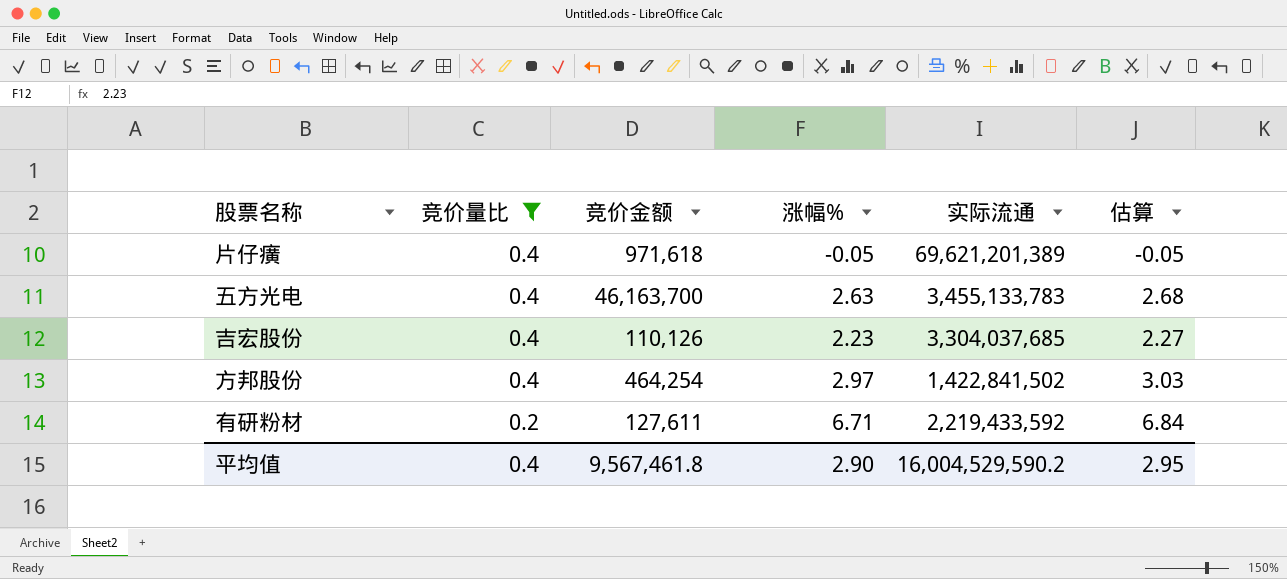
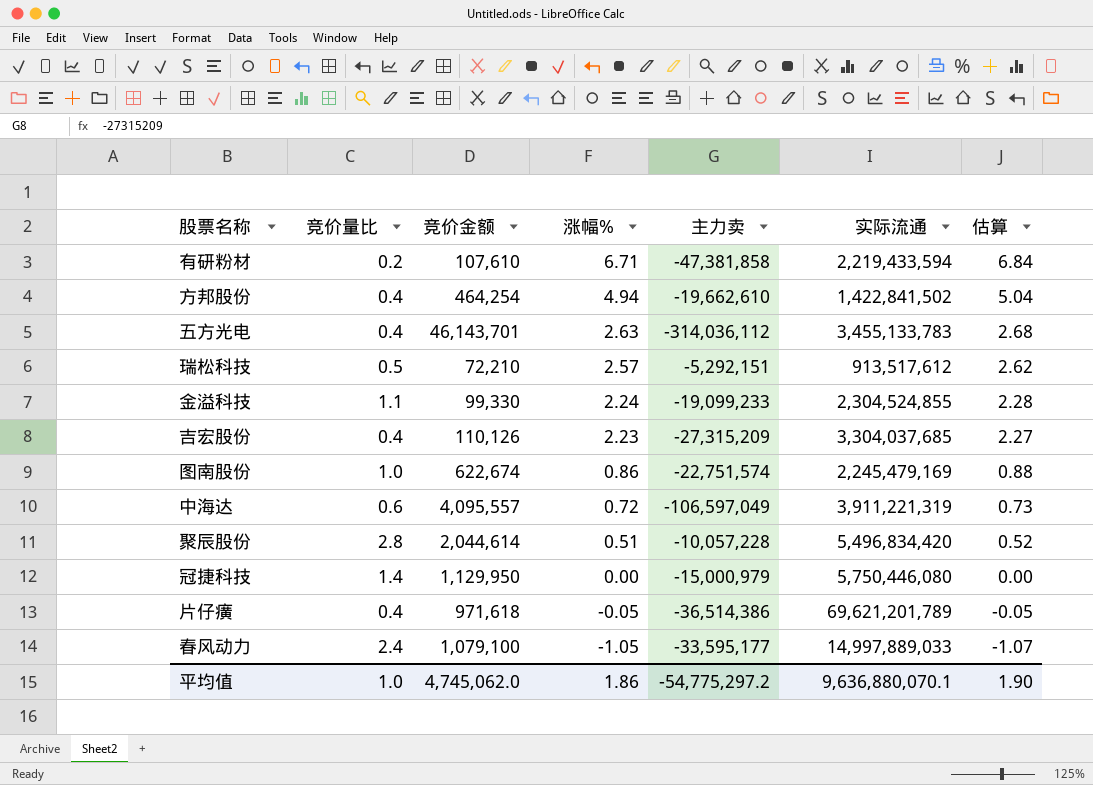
filter: 竞价量比 <= 0.4 -> none
row order: 竞价量比 descending -> 涨幅% descending
column 主力卖 | position: none -> 5
有研粉材 | 竞价金额: 127,611 -> 107,610
有研粉材 | 实际流通: 2,219,433,592 -> 2,219,433,594
方邦股份 | 涨幅%: 2.97 -> 4.94
方邦股份 | 估算: 3.03 -> 5.04
五方光电 | 竞价金额: 46,163,700 -> 46,143,701
片仔癀 | 实际流通: 69,621,201,389 -> 69,621,201,789
平均值 | 竞价量比: 0.4 -> 1.0
平均值 | 竞价金额: 9,567,461.8 -> 4,745,062.0
平均值 | 涨幅%: 2.90 -> 1.86
平均值 | 实际流通: 16,004,529,590.2 -> 9,636,880,070.1
平均值 | 估算: 2.95 -> 1.90

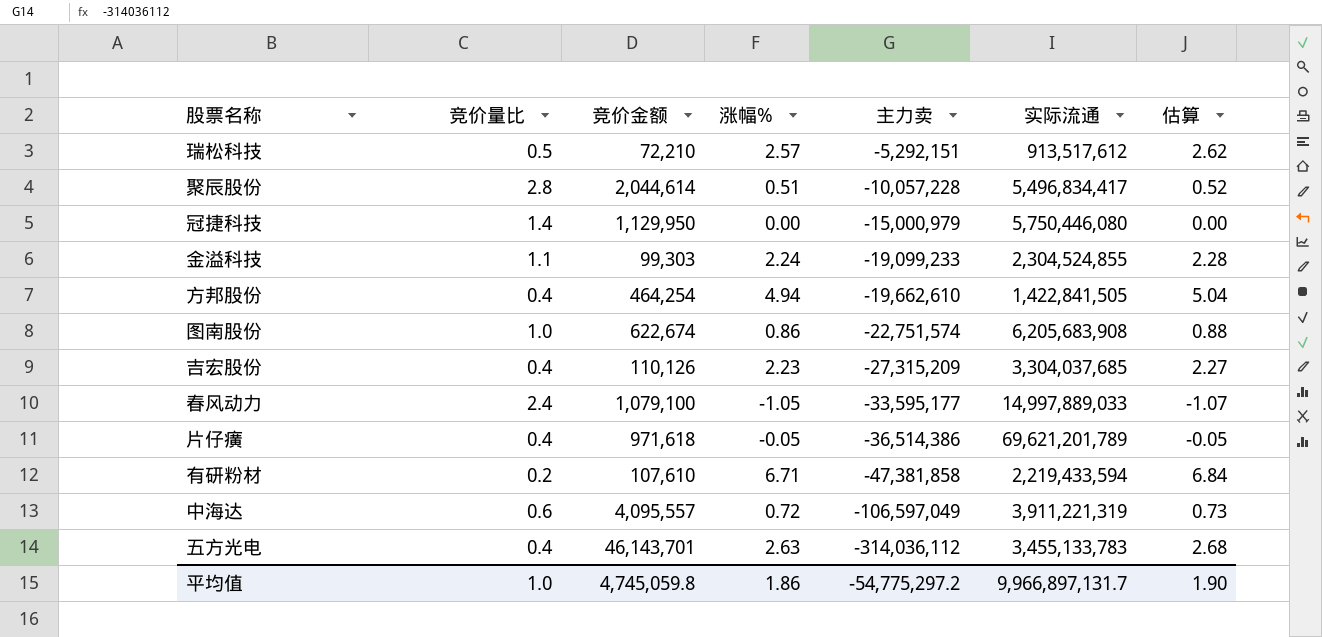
row order: 涨幅% descending -> 主力卖 descending
聚辰股份 | 实际流通: 5,496,834,420 -> 5,496,834,417
金溢科技 | 竞价金额: 99,330 -> 99,303
方邦股份 | 实际流通: 1,422,841,502 -> 1,422,841,505
图南股份 | 实际流通: 2,245,479,169 -> 6,205,683,908
平均值 | 竞价金额: 4,745,062.0 -> 4,745,059.8
平均值 | 实际流通: 9,636,880,070.1 -> 9,966,897,131.7

